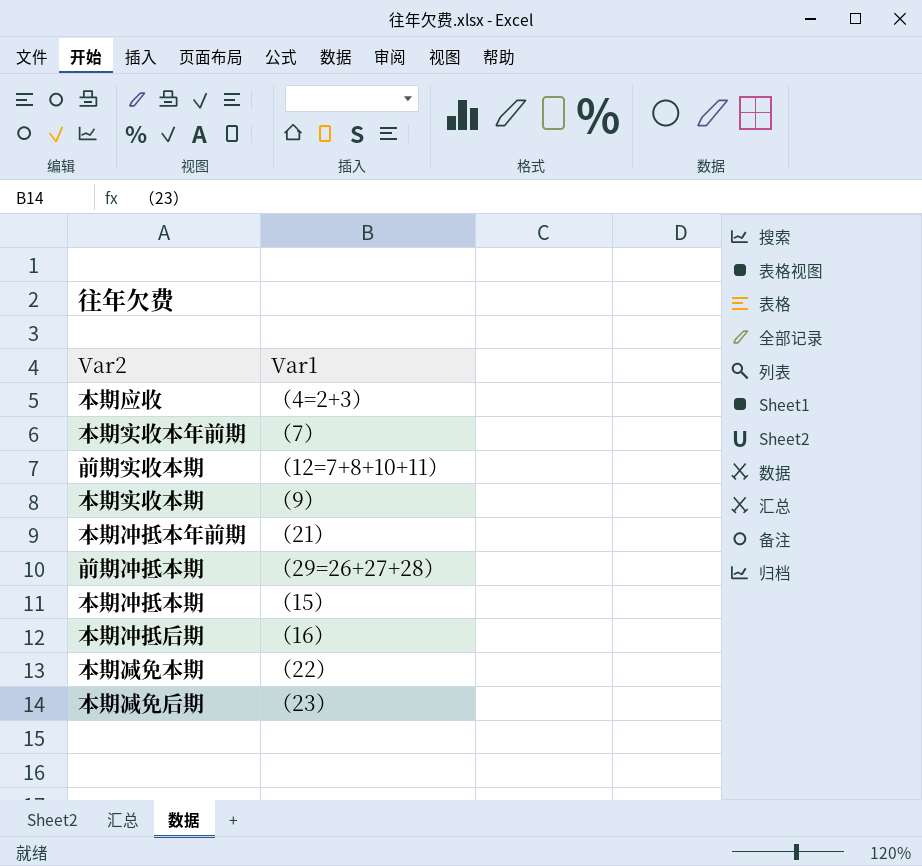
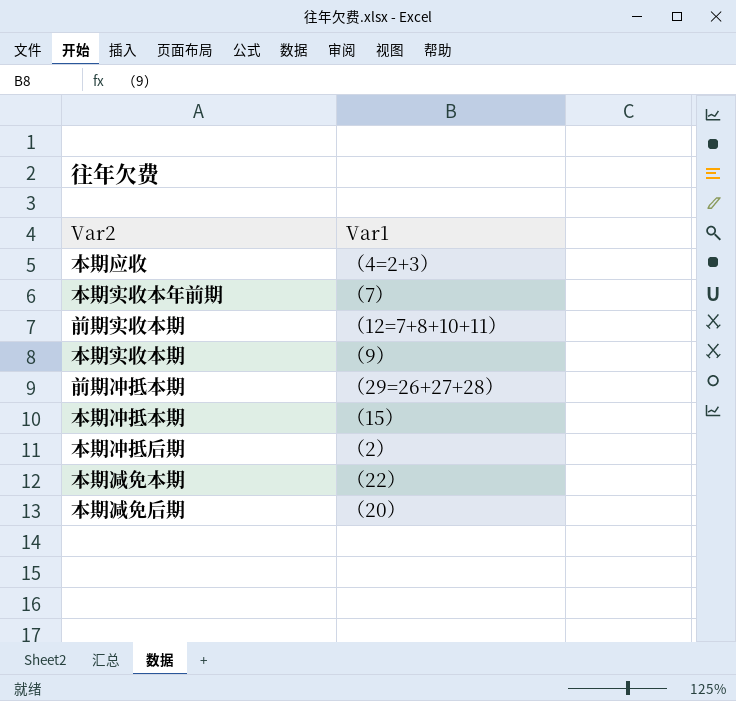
row 本期冲抵本年前期: （21） -> none
本期冲抵后期 | Var1: （16） -> （2）
本期减免后期 | Var1: （23） -> （20）

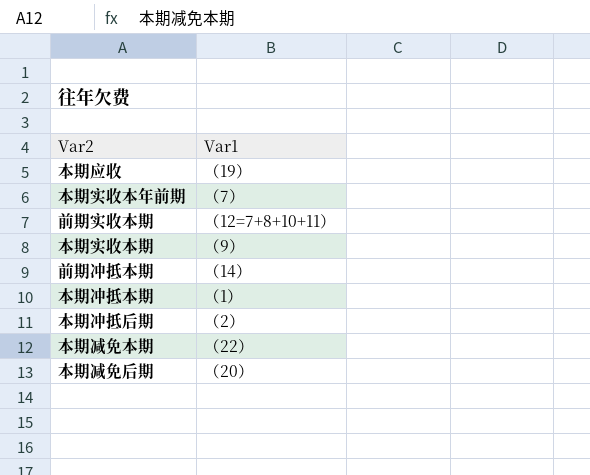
本期应收 | Var1: （4=2+3） -> （19）
前期冲抵本期 | Var1: （29=26+27+28） -> （14）
本期冲抵本期 | Var1: （15） -> （1）

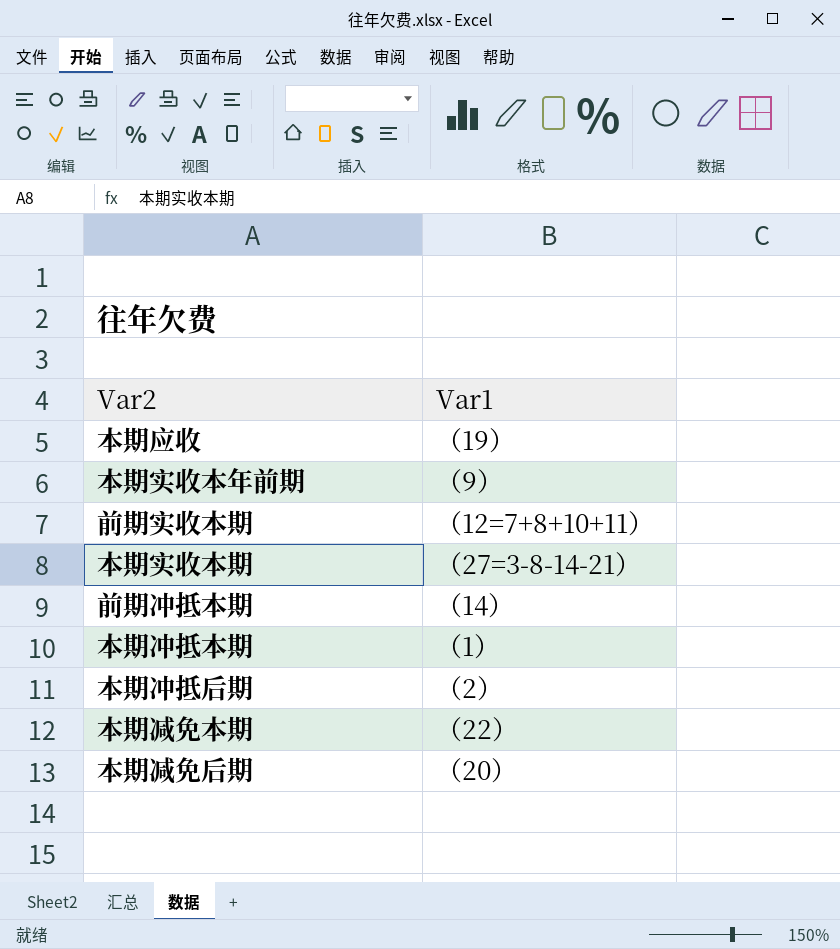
本期实收本年前期 | Var1: （7） -> （9）
本期实收本期 | Var1: （9） -> （27=3-8-14-21）

